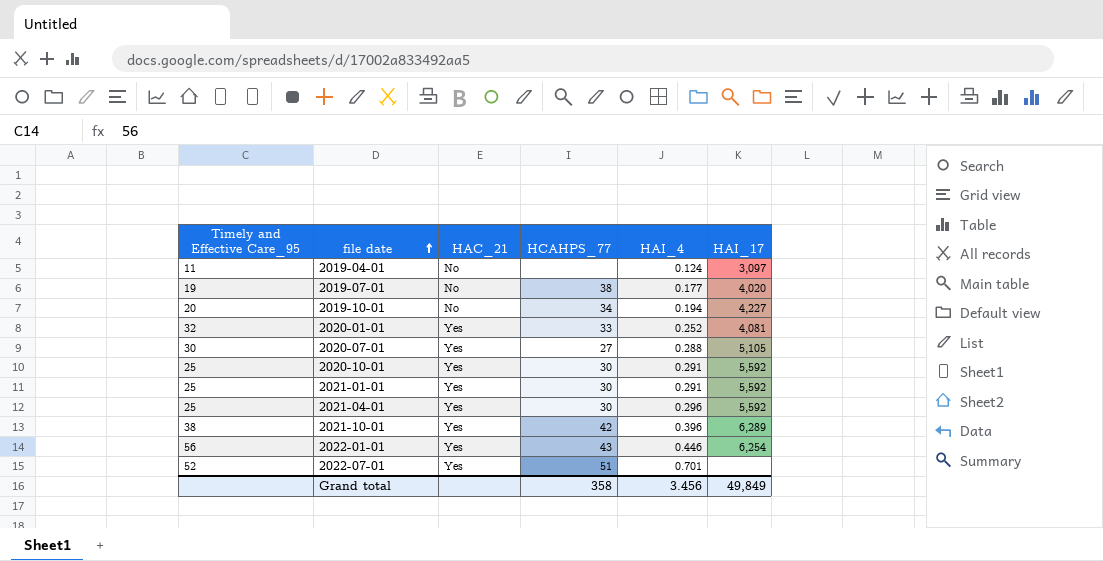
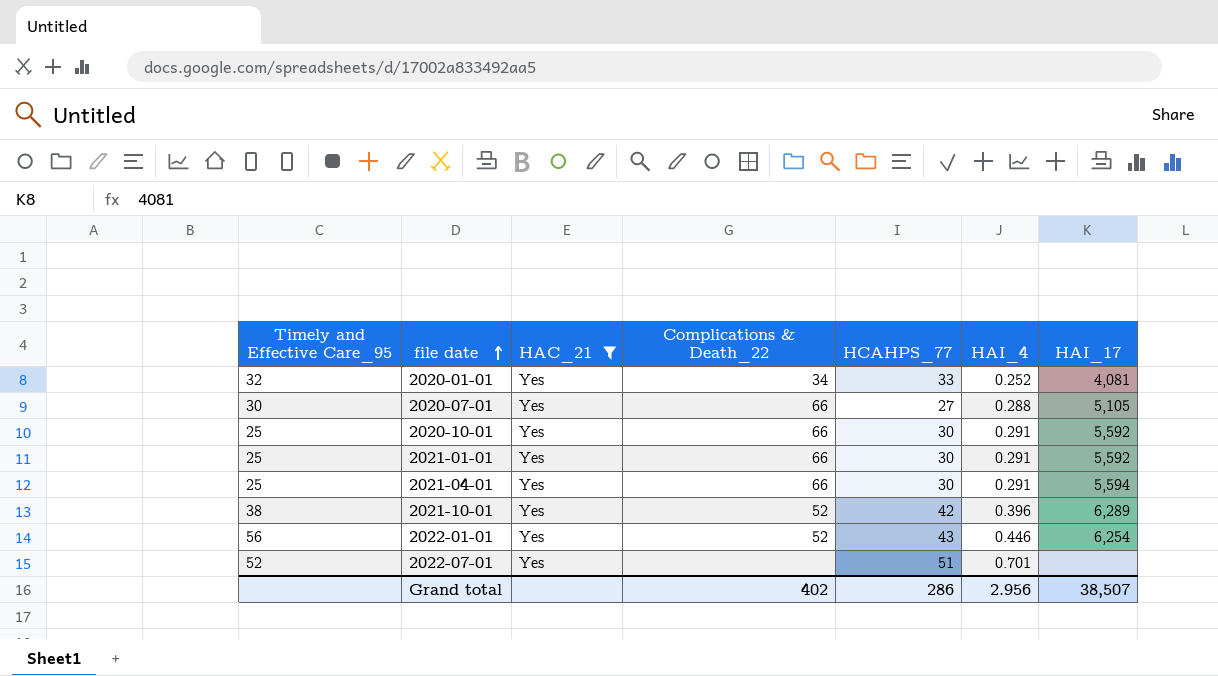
filter: none -> HAC_21 = Yes
column Complications & Death_22 | position: none -> 4
2021-04-01 | HAI_4: 0.296 -> 0.291
2021-04-01 | HAI_17: 5,592 -> 5,594
Grand total | HCAHPS_77: 358 -> 286
Grand total | HAI_4: 3.456 -> 2.956
Grand total | HAI_17: 49,849 -> 38,507

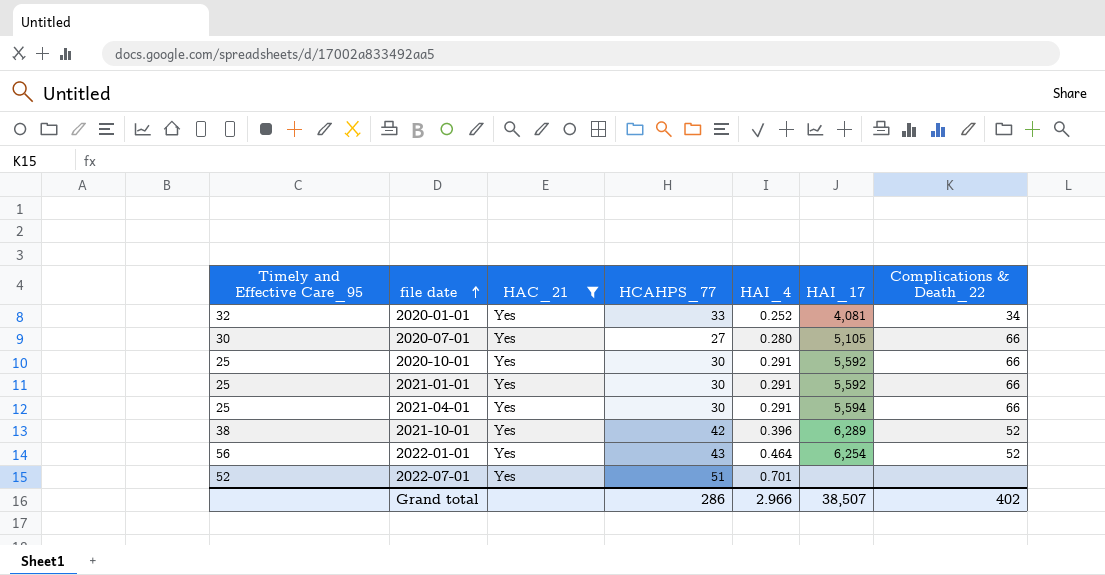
column Complications & Death_22 | position: 4 -> 7
2020-07-01 | HAI_4: 0.288 -> 0.280
2022-01-01 | HAI_4: 0.446 -> 0.464
Grand total | HAI_4: 2.956 -> 2.966

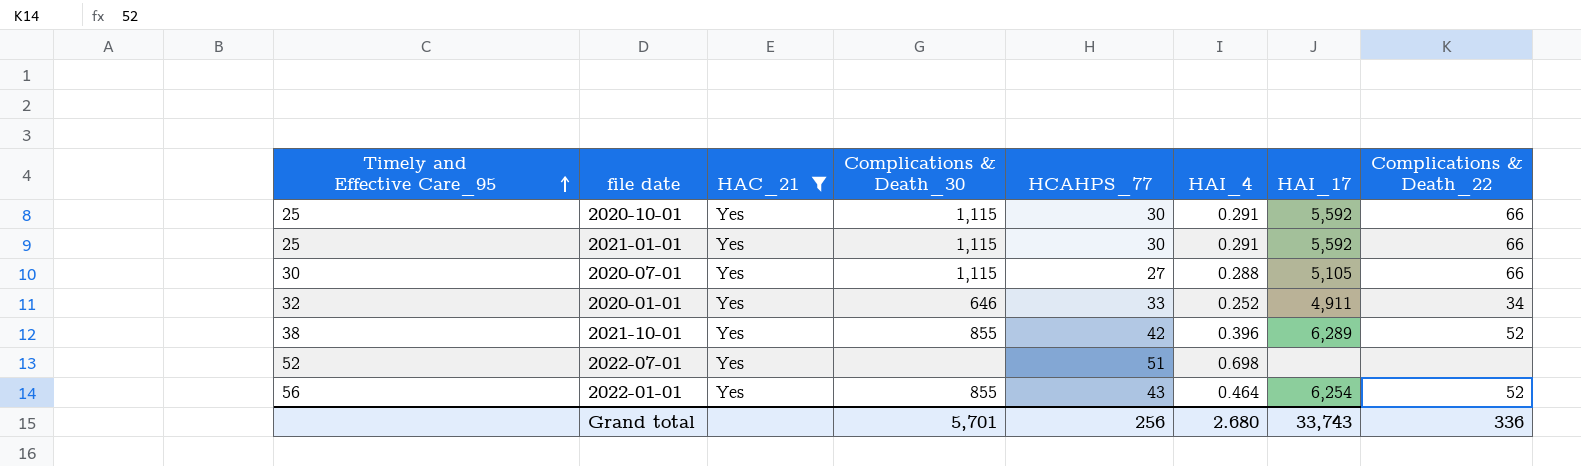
row order: file date ascending -> Timely and Effective Care_95 ascending
column Complications & Death_30 | position: none -> 4
row 2021-04-01: 25 | Yes | 30 | 0.291 | 5,594 | 66 -> none
2020-07-01 | HAI_4: 0.280 -> 0.288
2020-01-01 | HAI_17: 4,081 -> 4,911
2022-07-01 | HAI_4: 0.701 -> 0.698
Grand total | HCAHPS_77: 286 -> 256
Grand total | HAI_4: 2.966 -> 2.680
Grand total | HAI_17: 38,507 -> 33,743
Grand total | Complications & Death_22: 402 -> 336

